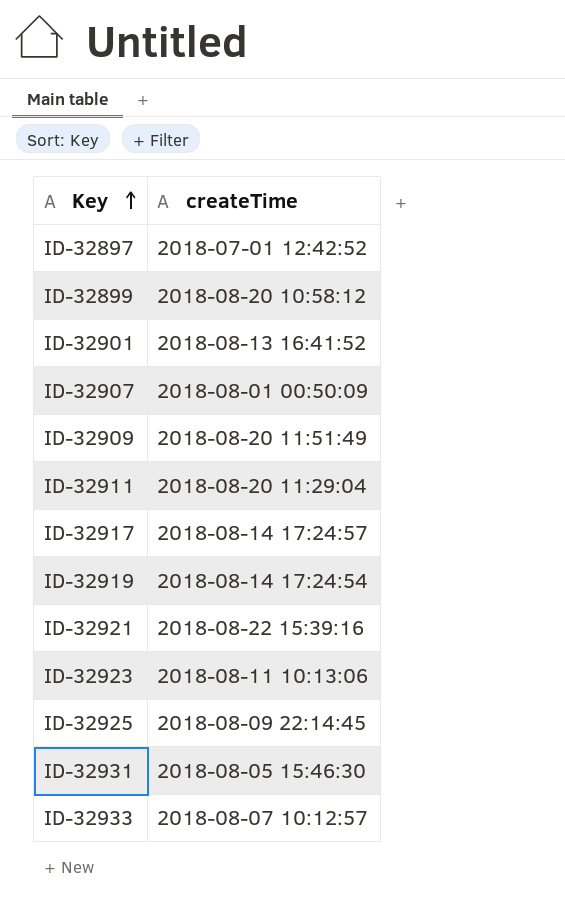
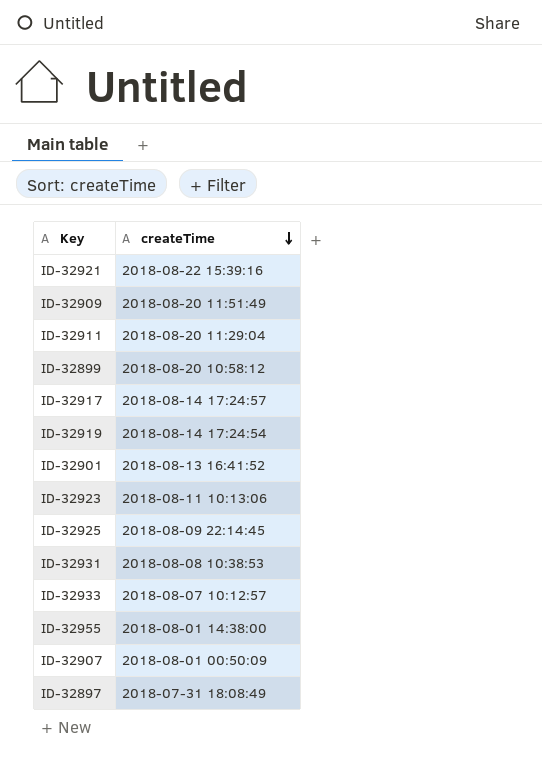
row order: Key ascending -> createTime descending
ID-32931 | createTime: 2018-08-05 15:46:30 -> 2018-08-08 10:38:53
row ID-32955: none -> 2018-08-01 14:38:00
ID-32897 | createTime: 2018-07-01 12:42:52 -> 2018-07-31 18:08:49

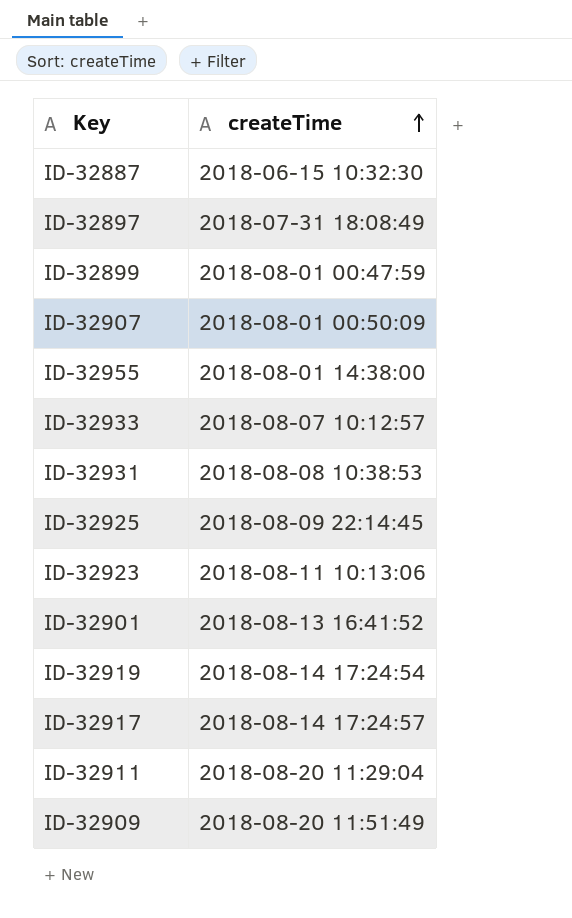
row order: createTime descending -> createTime ascending
row ID-32921: 2018-08-22 15:39:16 -> none
row ID-32887: none -> 2018-06-15 10:32:30
ID-32899 | createTime: 2018-08-20 10:58:12 -> 2018-08-01 00:47:59

